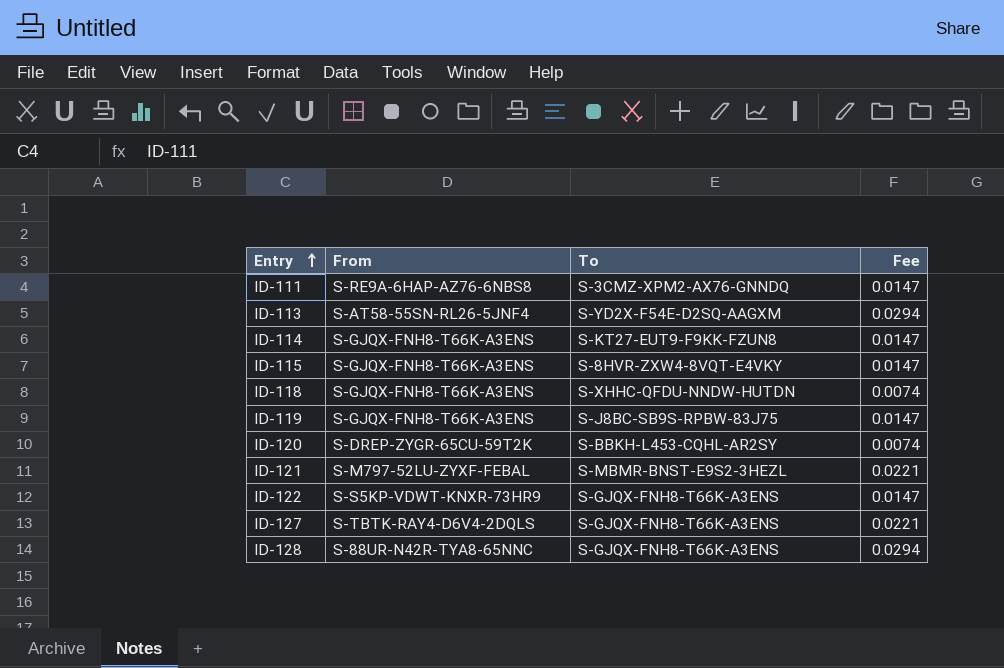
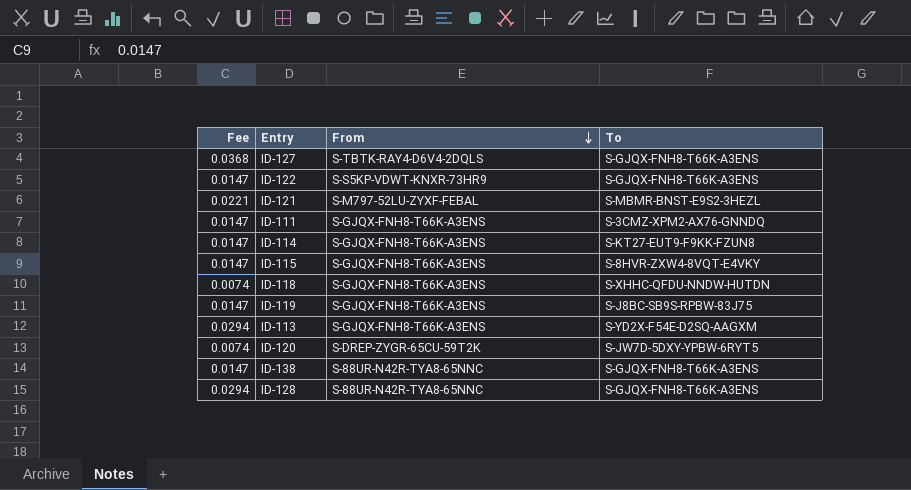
row order: Entry ascending -> From descending
column Fee | position: 4 -> 1
ID-127 | Fee: 0.0221 -> 0.0368
ID-111 | From: S-RE9A-6HAP-AZ76-6NBS8 -> S-GJQX-FNH8-T66K-A3ENS
ID-113 | From: S-AT58-55SN-RL26-5JNF4 -> S-GJQX-FNH8-T66K-A3ENS
ID-120 | To: S-BBKH-L453-CQHL-AR2SY -> S-JW7D-5DXY-YPBW-6RYT5
row ID-138: none -> 0.0147 | S-88UR-N42R-TYA8-65NNC | S-GJQX-FNH8-T66K-A3ENS

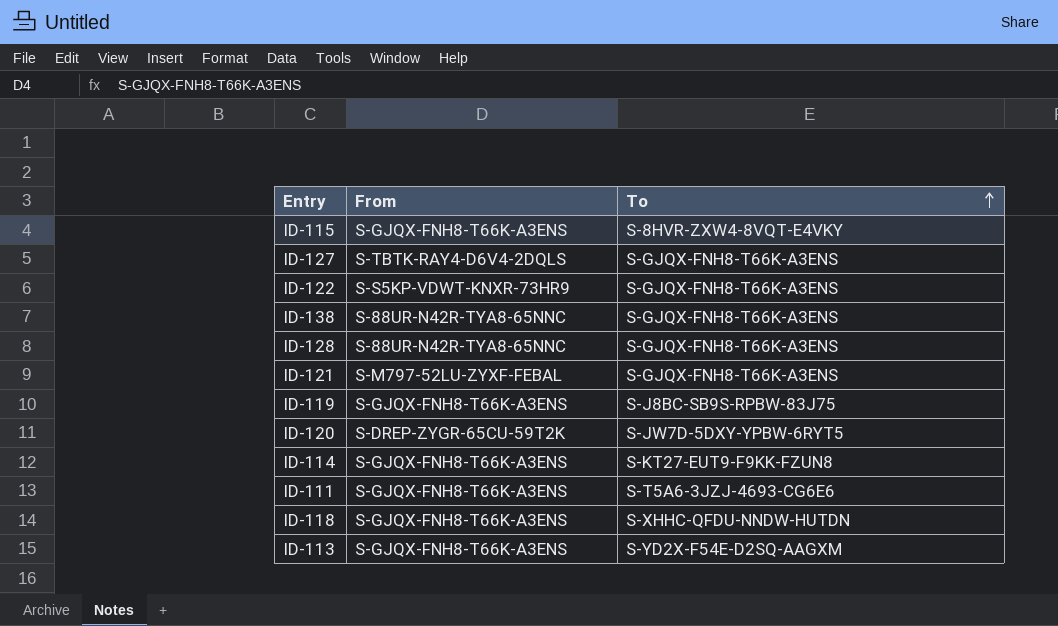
row order: From descending -> To ascending
column Fee | position: 1 -> none
ID-121 | To: S-MBMR-BNST-E9S2-3HEZL -> S-GJQX-FNH8-T66K-A3ENS
ID-111 | To: S-3CMZ-XPM2-AX76-GNNDQ -> S-T5A6-3JZJ-4693-CG6E6

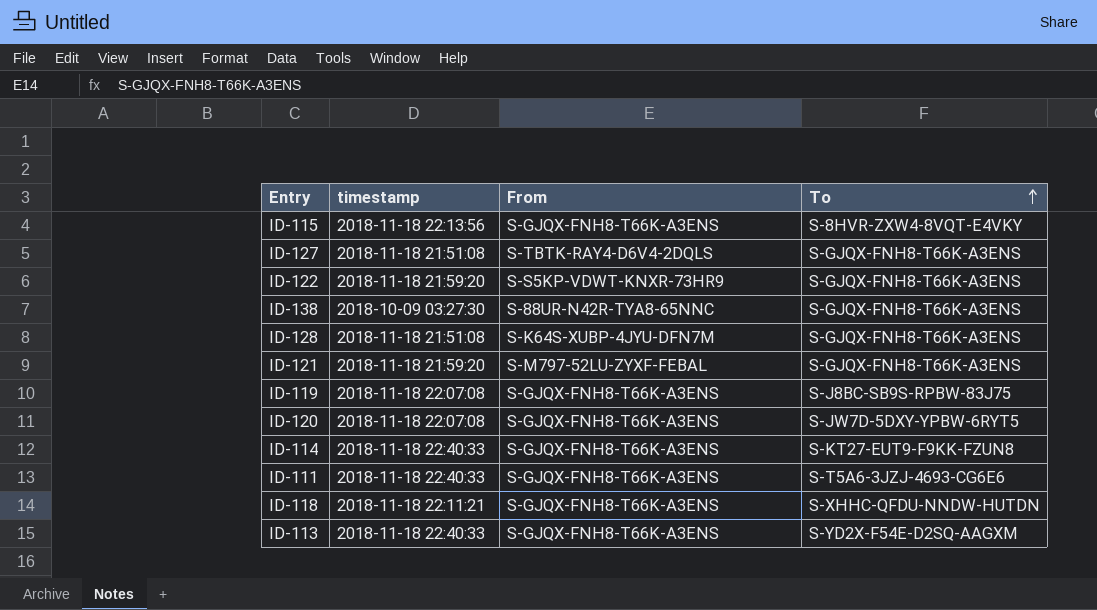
column timestamp | position: none -> 2
ID-128 | From: S-88UR-N42R-TYA8-65NNC -> S-K64S-XUBP-4JYU-DFN7M
ID-120 | From: S-DREP-ZYGR-65CU-59T2K -> S-GJQX-FNH8-T66K-A3ENS

